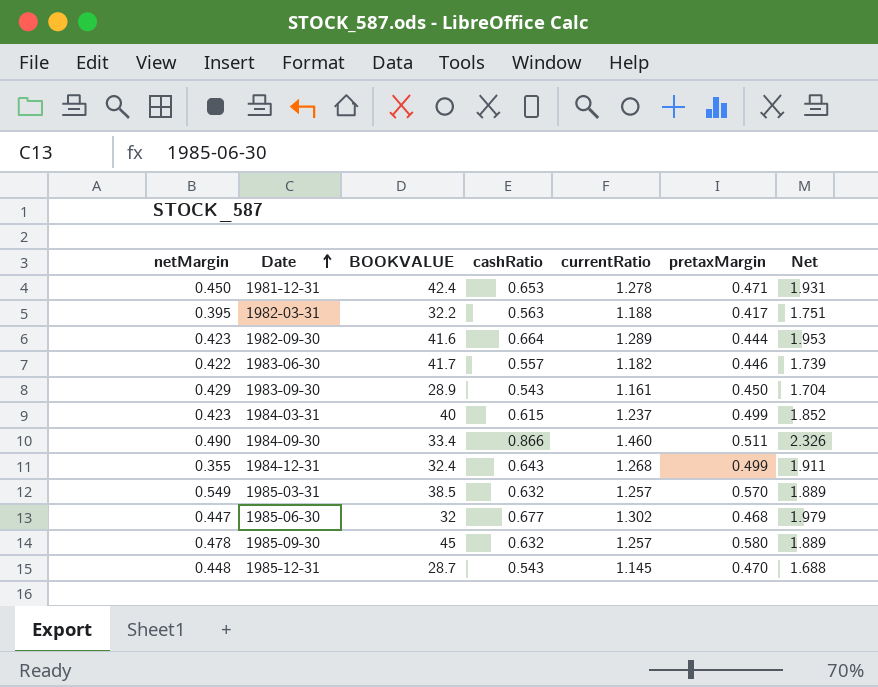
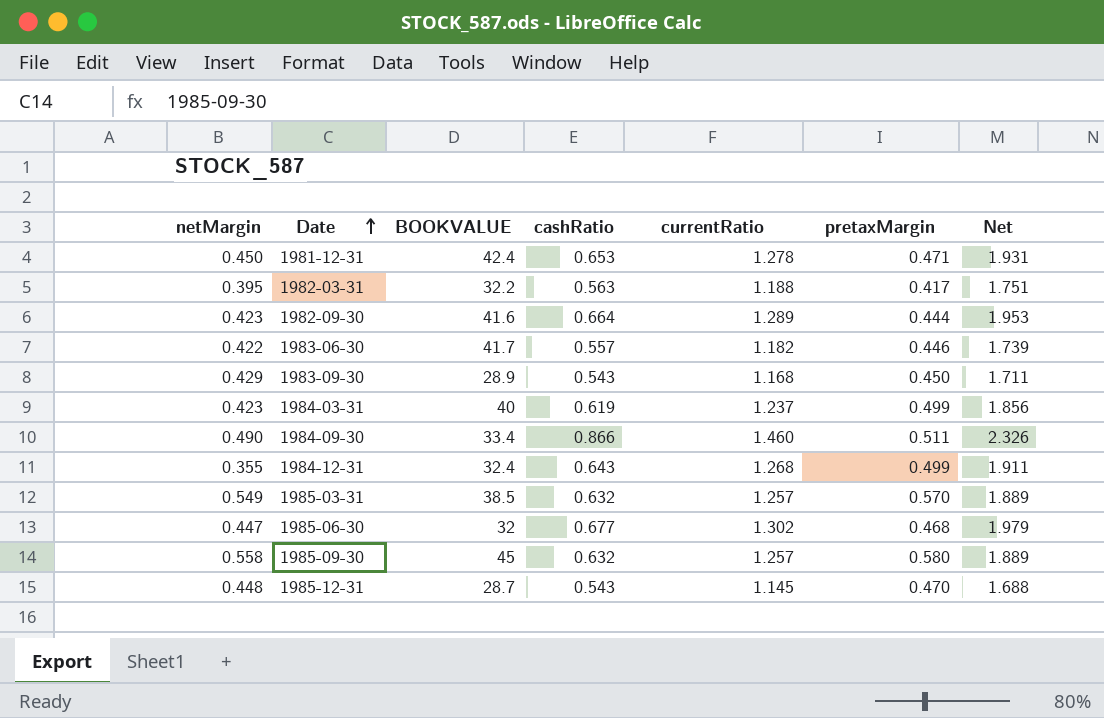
1983-09-30 | currentRatio: 1.161 -> 1.168
1983-09-30 | Net: 1.704 -> 1.711
1984-03-31 | cashRatio: 0.615 -> 0.619
1984-03-31 | Net: 1.852 -> 1.856
1985-09-30 | netMargin: 0.478 -> 0.558

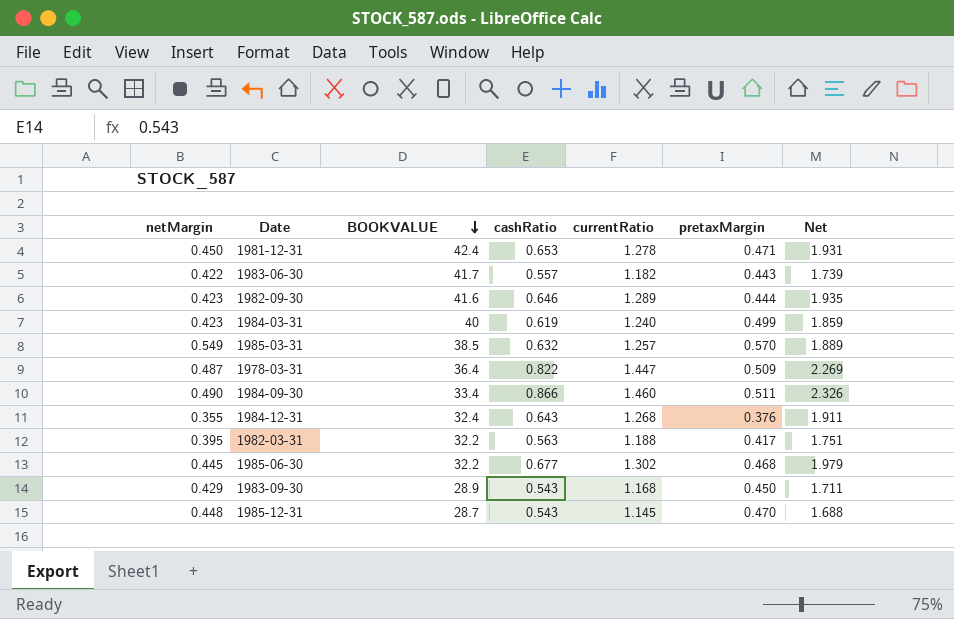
row order: Date ascending -> BOOKVALUE descending
row 1985-09-30: 0.558 | 45 | 0.632 | 1.257 | 0.580 | 1.889 -> none
1983-06-30 | pretaxMargin: 0.446 -> 0.443
1982-09-30 | cashRatio: 0.664 -> 0.646
1982-09-30 | Net: 1.953 -> 1.935
1984-03-31 | currentRatio: 1.237 -> 1.240
1984-03-31 | Net: 1.856 -> 1.859
row 1978-03-31: none -> 0.487 | 36.4 | 0.822 | 1.447 | 0.509 | 2.269
1984-12-31 | pretaxMargin: 0.499 -> 0.376
1985-06-30 | netMargin: 0.447 -> 0.445
1985-06-30 | BOOKVALUE: 32 -> 32.2

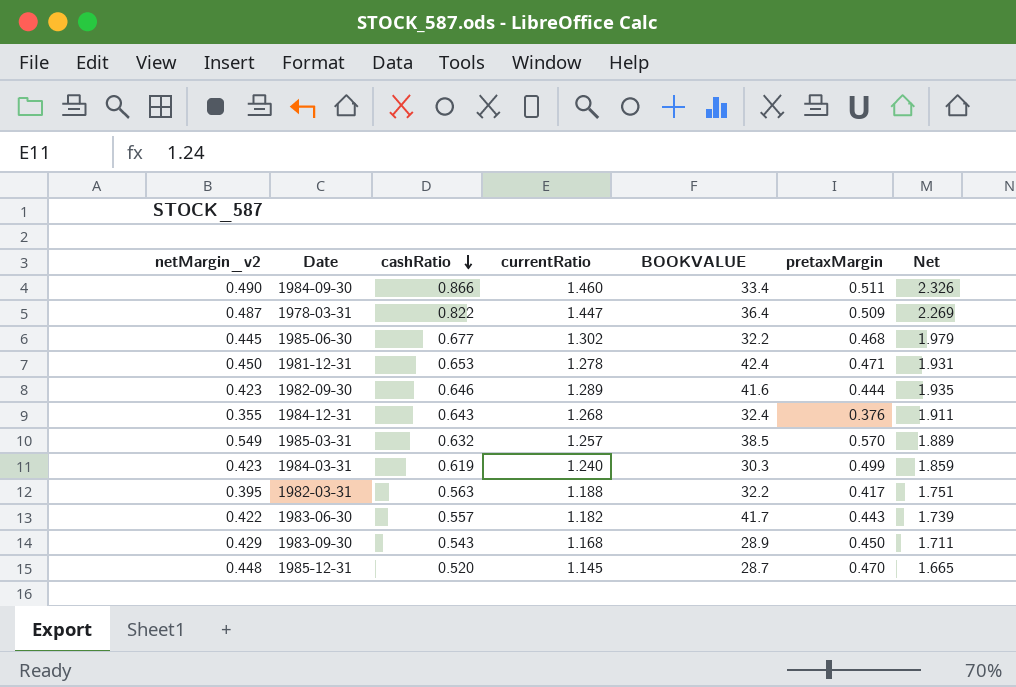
row order: BOOKVALUE descending -> cashRatio descending
column name: netMargin -> netMargin_v2
column BOOKVALUE | position: 3 -> 5
1984-03-31 | BOOKVALUE: 40 -> 30.3
1985-12-31 | cashRatio: 0.543 -> 0.520
1985-12-31 | Net: 1.688 -> 1.665

